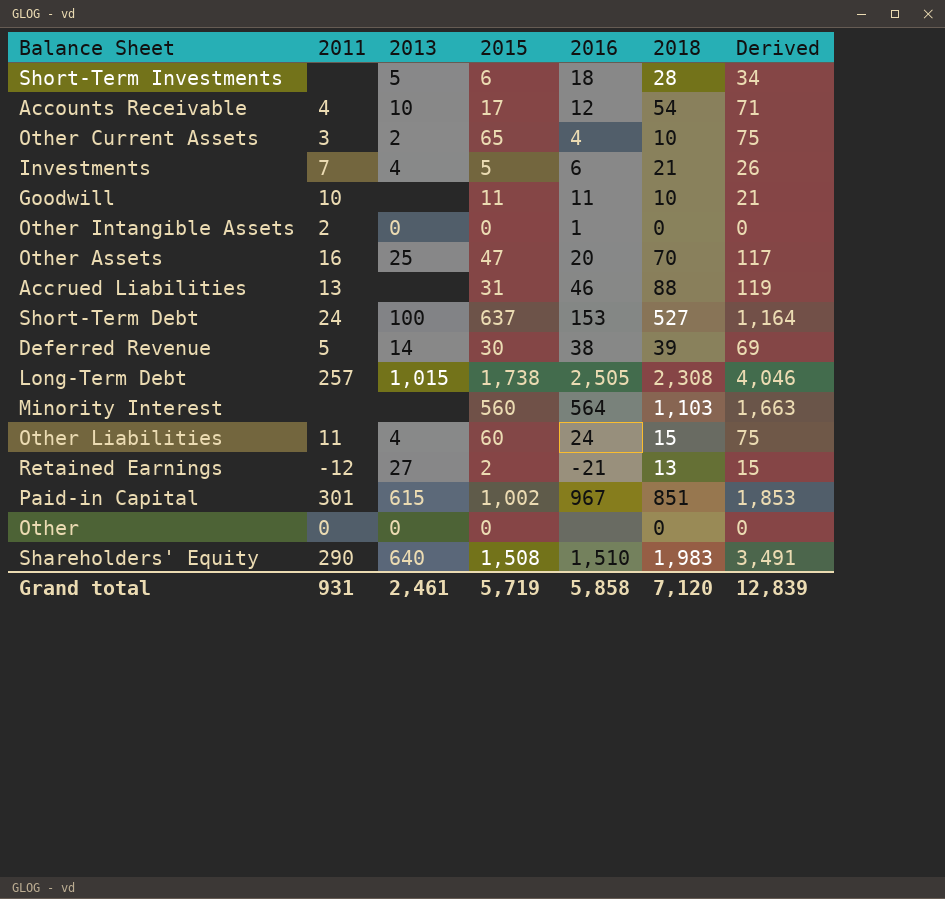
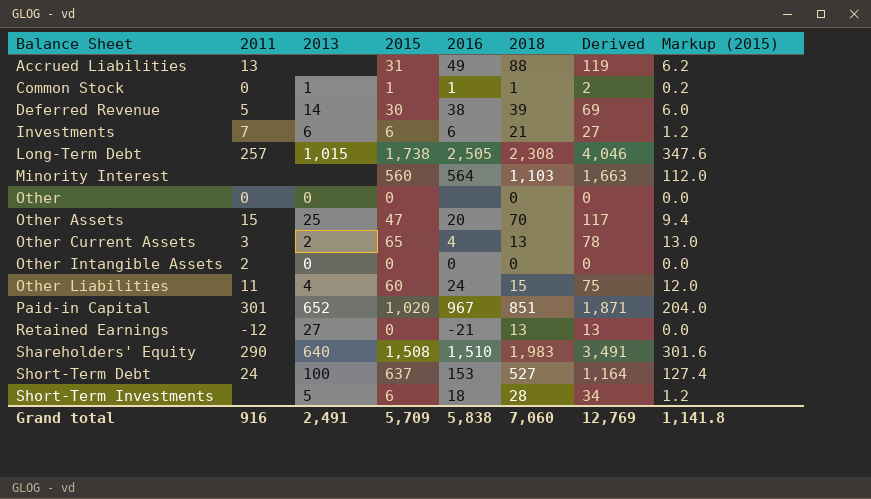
row order: none -> Balance Sheet ascending
column Markup (2015) | formula: none -> [2015] * 0.2
row Accounts Receivable: 4 | 10 | 17 | 12 | 54 | 71 -> none
row Goodwill: 10 | none | 11 | 11 | 10 | 21 -> none
Accrued Liabilities | 2016: 46 -> 49
row Common Stock: none -> 0 | 1 | 1 | 1 | 1 | 2 | 0.2
Investments | 2013: 4 -> 6
Investments | 2015: 5 -> 6
Investments | Derived: 26 -> 27
Other Assets | 2011: 16 -> 15
Other Current Assets | 2018: 10 -> 13
Other Current Assets | Derived: 75 -> 78
Other Intangible Assets | 2016: 1 -> 0
Paid-in Capital | 2013: 615 -> 652
Paid-in Capital | 2015: 1,002 -> 1,020
Paid-in Capital | Derived: 1,853 -> 1,871
Retained Earnings | 2015: 2 -> 0
Retained Earnings | Derived: 15 -> 13
Grand total | 2011: 931 -> 916
Grand total | 2013: 2,461 -> 2,491
Grand total | 2015: 5,719 -> 5,709
Grand total | 2016: 5,858 -> 5,838
Grand total | 2018: 7,120 -> 7,060
Grand total | Derived: 12,839 -> 12,769

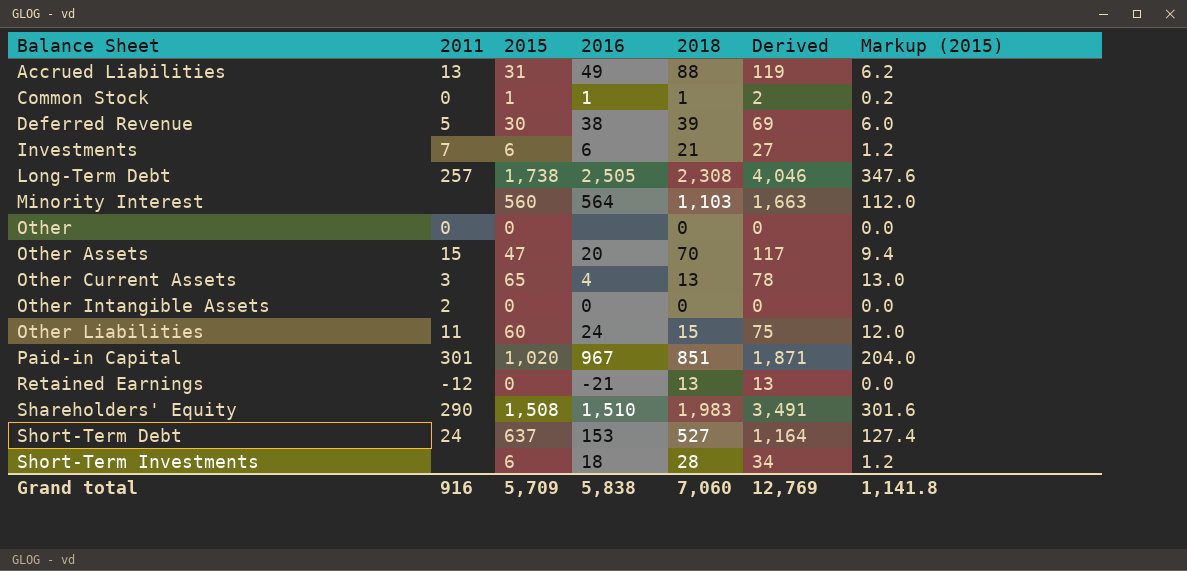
column 2013 | position: 3 -> none

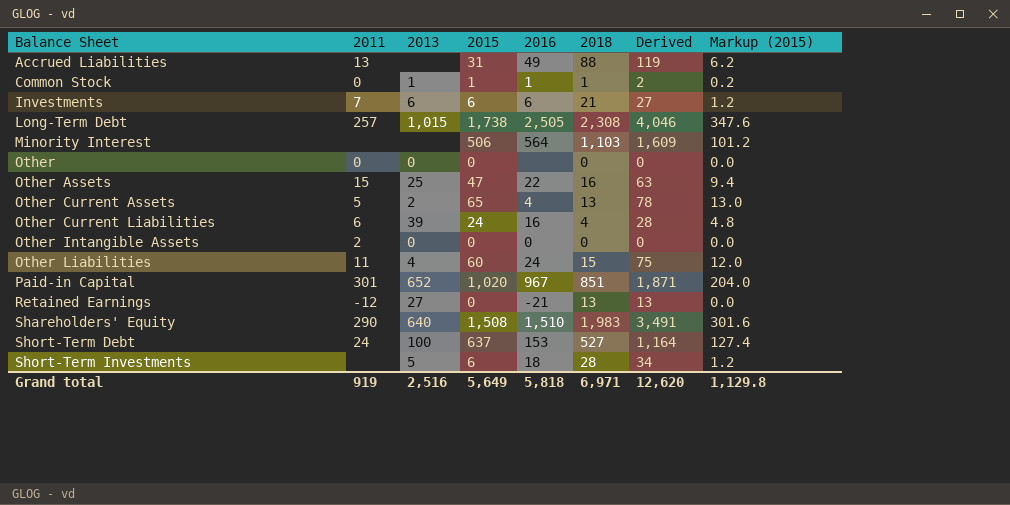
column 2013 | position: none -> 3
row Deferred Revenue: 5 | 30 | 38 | 39 | 69 | 6.0 -> none
Minority Interest | 2015: 560 -> 506
Minority Interest | Derived: 1,663 -> 1,609
Minority Interest | Markup (2015): 112.0 -> 101.2
Other Assets | 2016: 20 -> 22
Other Assets | 2018: 70 -> 16
Other Assets | Derived: 117 -> 63
Other Current Assets | 2011: 3 -> 5
row Other Current Liabilities: none -> 6 | 39 | 24 | 16 | 4 | 28 | 4.8
Grand total | 2011: 916 -> 919
Grand total | 2015: 5,709 -> 5,649
Grand total | 2016: 5,838 -> 5,818
Grand total | 2018: 7,060 -> 6,971
Grand total | Derived: 12,769 -> 12,620
Grand total | Markup (2015): 1,141.8 -> 1,129.8

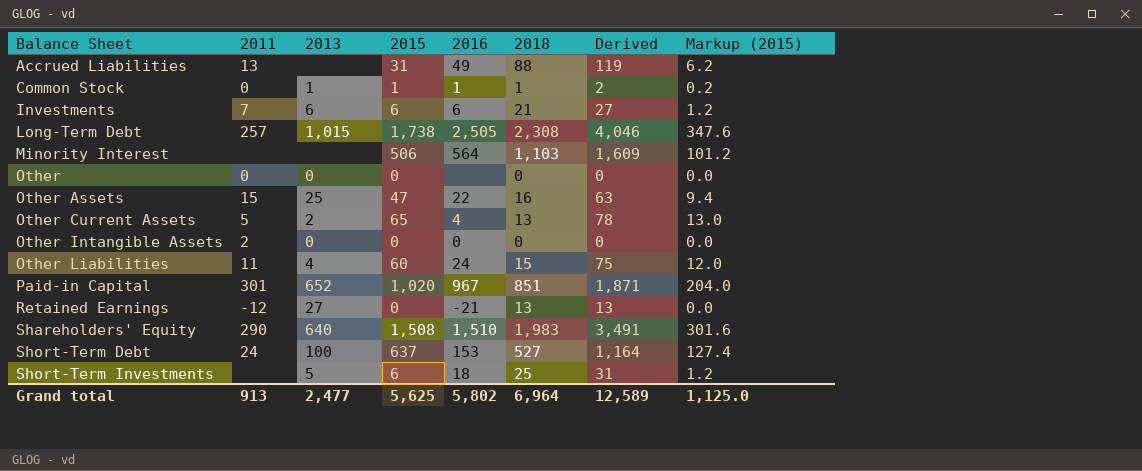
row Other Current Liabilities: 6 | 39 | 24 | 16 | 4 | 28 | 4.8 -> none
Short-Term Investments | 2018: 28 -> 25
Short-Term Investments | Derived: 34 -> 31
Grand total | 2011: 919 -> 913
Grand total | 2013: 2,516 -> 2,477
Grand total | 2015: 5,649 -> 5,625
Grand total | 2016: 5,818 -> 5,802
Grand total | 2018: 6,971 -> 6,964
Grand total | Derived: 12,620 -> 12,589
Grand total | Markup (2015): 1,129.8 -> 1,125.0

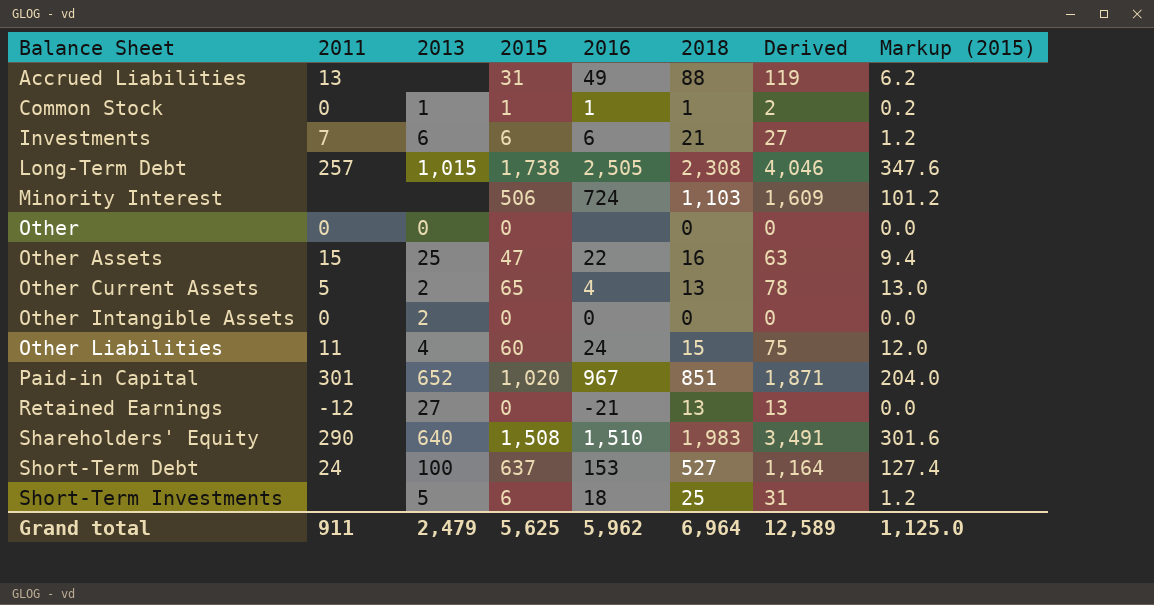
Minority Interest | 2016: 564 -> 724
Other Intangible Assets | 2011: 2 -> 0
Other Intangible Assets | 2013: 0 -> 2
Grand total | 2011: 913 -> 911
Grand total | 2013: 2,477 -> 2,479
Grand total | 2016: 5,802 -> 5,962

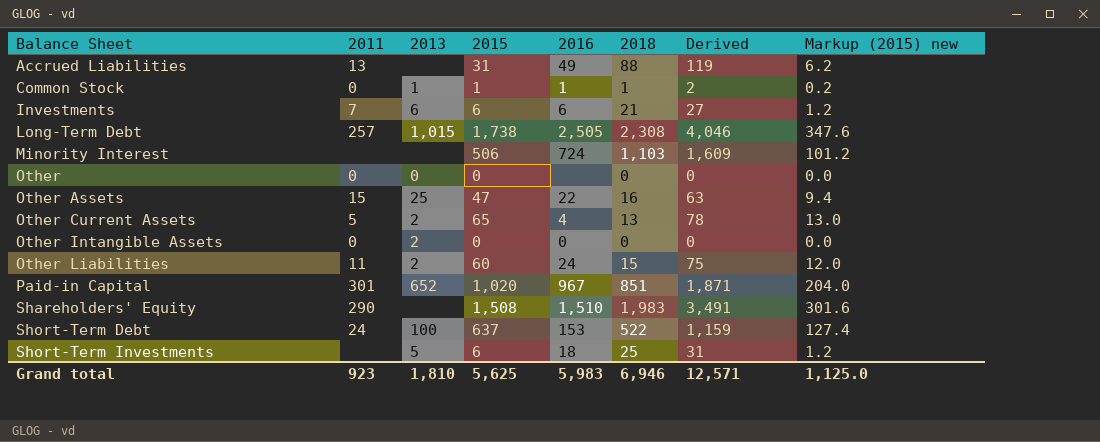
column name: Markup (2015) -> Markup (2015) new
row Retained Earnings: -12 | 27 | 0 | -21 | 13 | 13 | 0.0 -> none
Other Liabilities | 2013: 4 -> 2
Shareholders' Equity | 2013: 640 -> none
Short-Term Debt | 2018: 527 -> 522
Short-Term Debt | Derived: 1,164 -> 1,159
Grand total | 2011: 911 -> 923
Grand total | 2013: 2,479 -> 1,810
Grand total | 2016: 5,962 -> 5,983
Grand total | 2018: 6,964 -> 6,946
Grand total | Derived: 12,589 -> 12,571

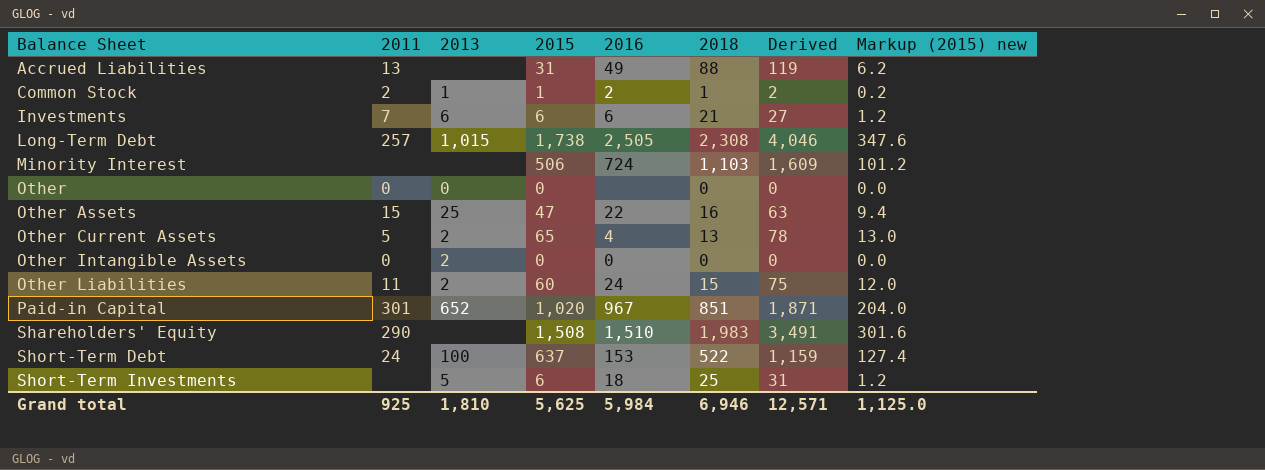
Common Stock | 2011: 0 -> 2
Common Stock | 2016: 1 -> 2
Grand total | 2011: 923 -> 925
Grand total | 2016: 5,983 -> 5,984

